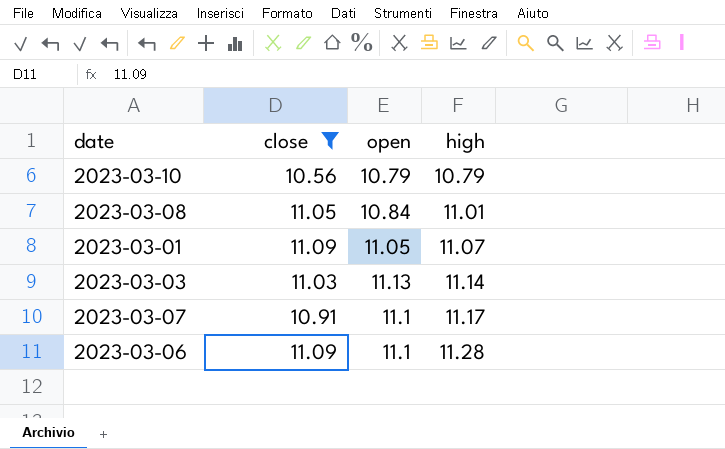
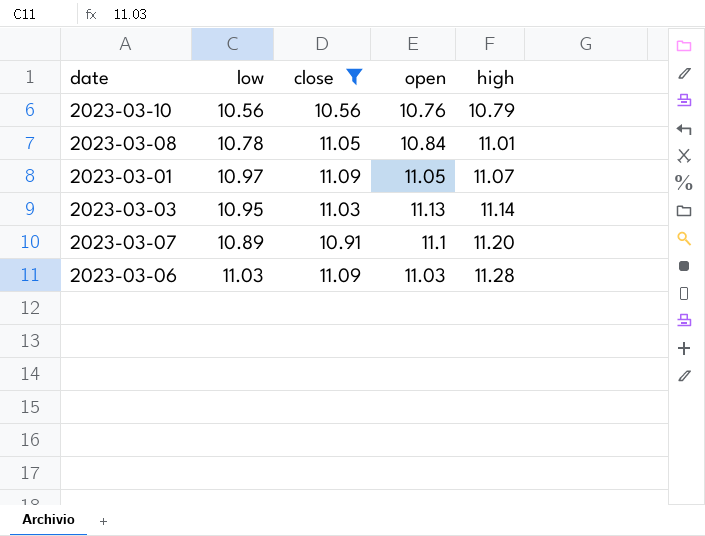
column low | position: none -> 2
2023-03-10 | open: 10.79 -> 10.76
2023-03-07 | high: 11.17 -> 11.20
2023-03-06 | open: 11.1 -> 11.03

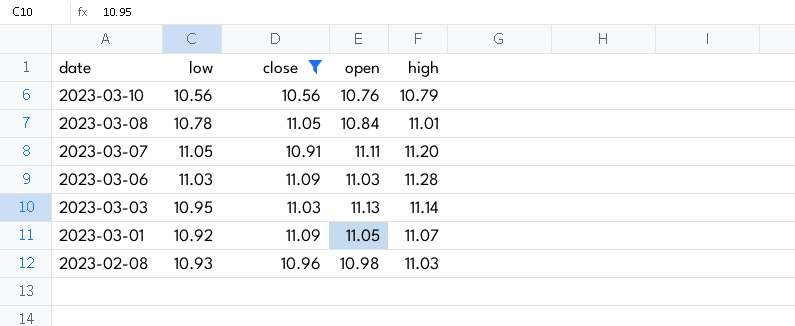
row order: high ascending -> date descending
2023-03-07 | low: 10.89 -> 11.05
2023-03-07 | open: 11.1 -> 11.11
2023-03-01 | low: 10.97 -> 10.92
row 2023-02-08: none -> 10.93 | 10.96 | 10.98 | 11.03

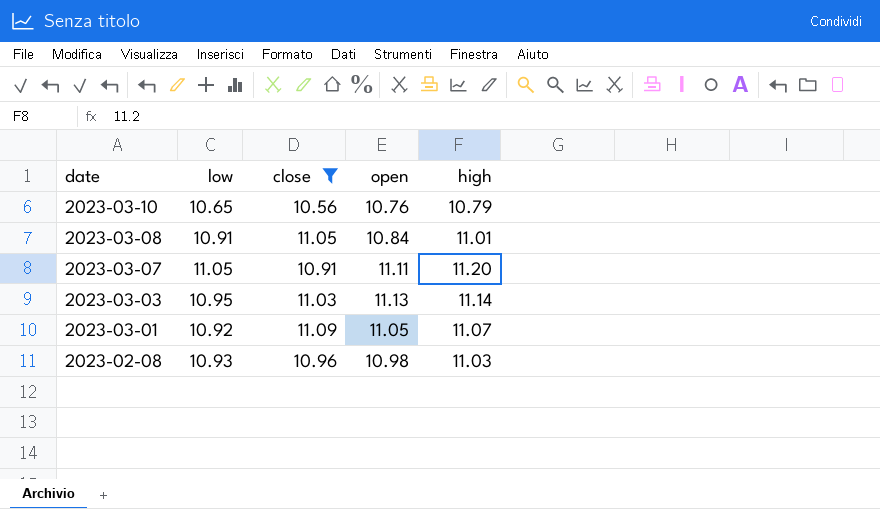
row 2023-03-06: 11.03 | 11.09 | 11.03 | 11.28 -> none
2023-03-10 | low: 10.56 -> 10.65
2023-03-08 | low: 10.78 -> 10.91

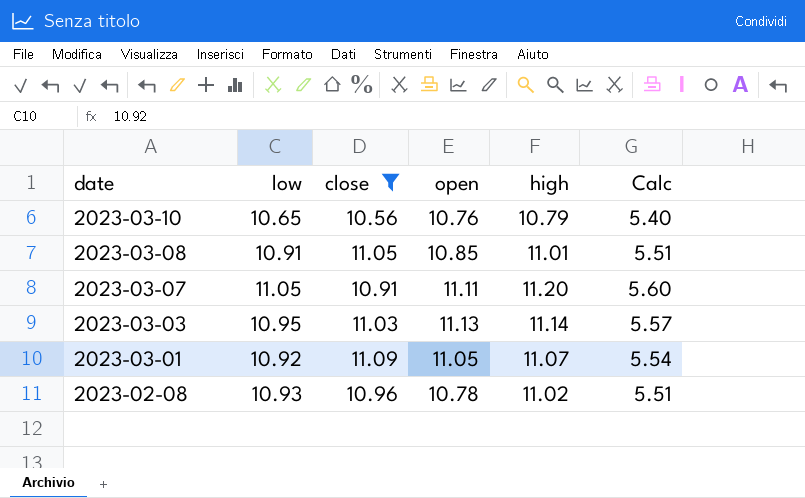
column Calc | formula: none -> [high] * 0.5
2023-03-08 | open: 10.84 -> 10.85
2023-02-08 | open: 10.98 -> 10.78
2023-02-08 | high: 11.03 -> 11.02

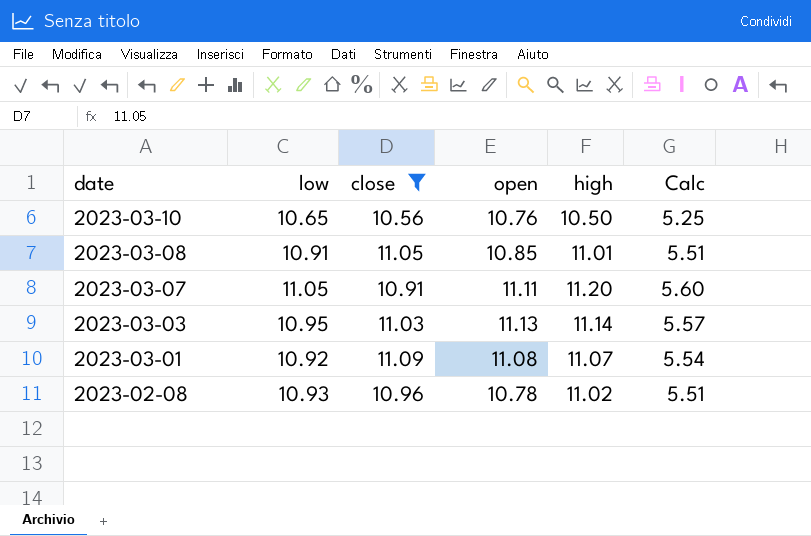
2023-03-10 | high: 10.79 -> 10.50
2023-03-10 | Calc: 5.40 -> 5.25
2023-03-01 | open: 11.05 -> 11.08

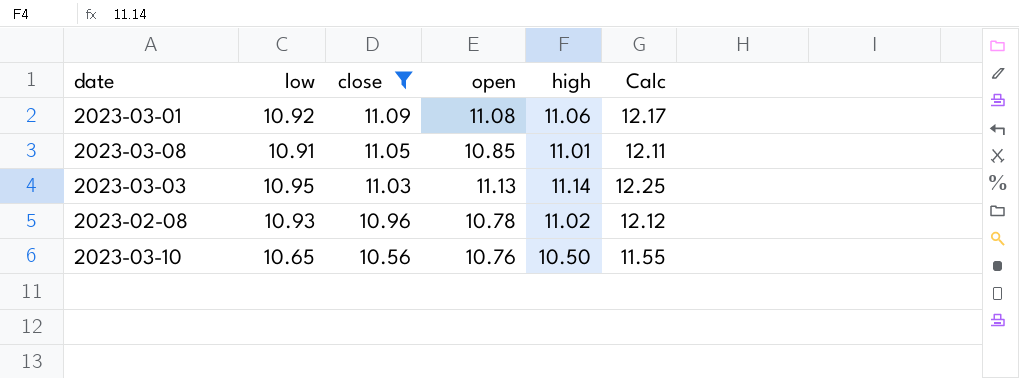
row order: date descending -> close descending
column Calc | formula: [high] * 0.5 -> [high] * 1.1
row 2023-03-07: 11.05 | 10.91 | 11.11 | 11.20 | 5.60 -> none
2023-03-01 | high: 11.07 -> 11.06

